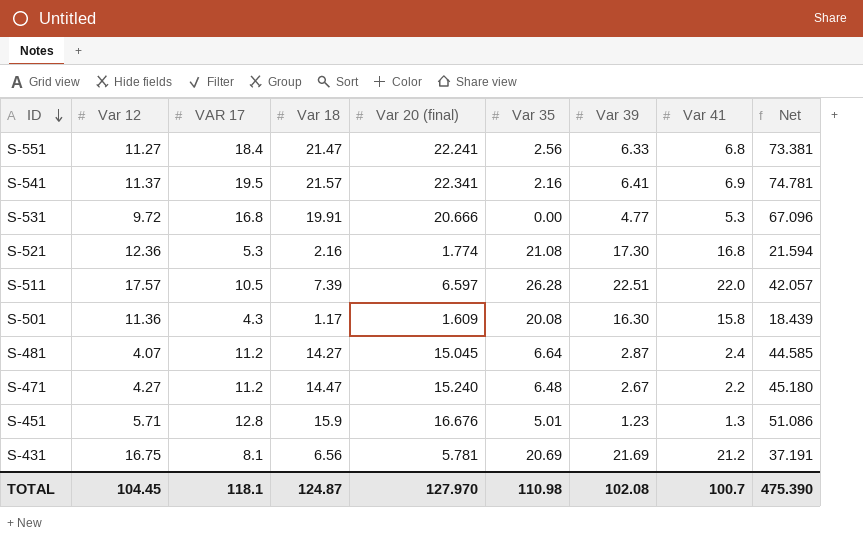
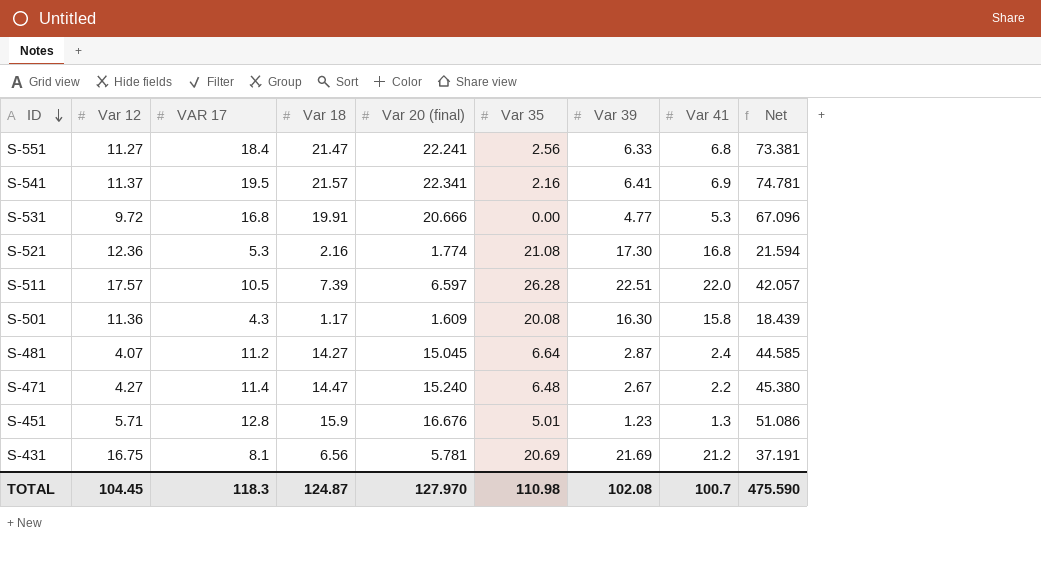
S-471 | VAR 17: 11.2 -> 11.4
S-471 | Net: 45.180 -> 45.380
TOTAL | VAR 17: 118.1 -> 118.3
TOTAL | Net: 475.390 -> 475.590

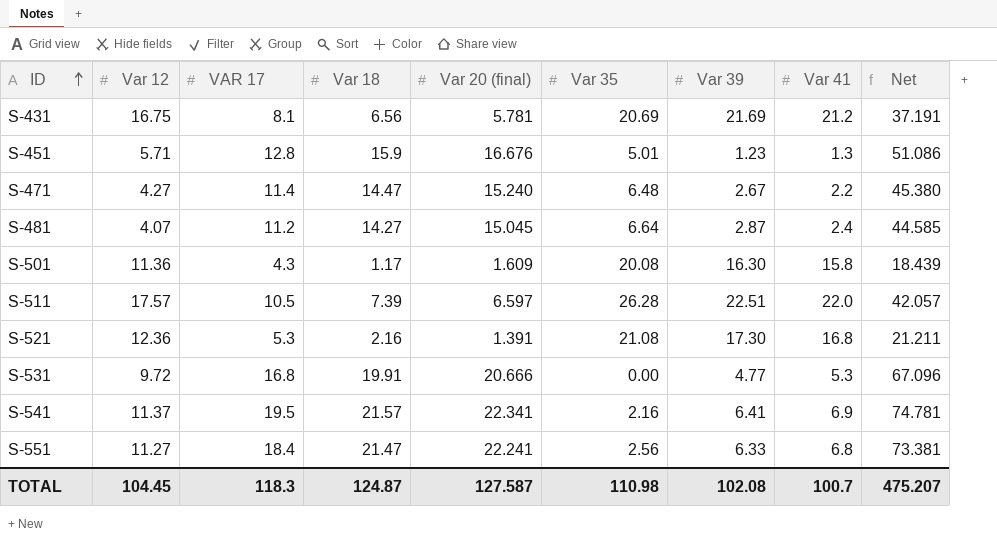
row order: ID descending -> ID ascending
S-521 | Var 20 (final): 1.774 -> 1.391
S-521 | Net: 21.594 -> 21.211
TOTAL | Var 20 (final): 127.970 -> 127.587
TOTAL | Net: 475.590 -> 475.207

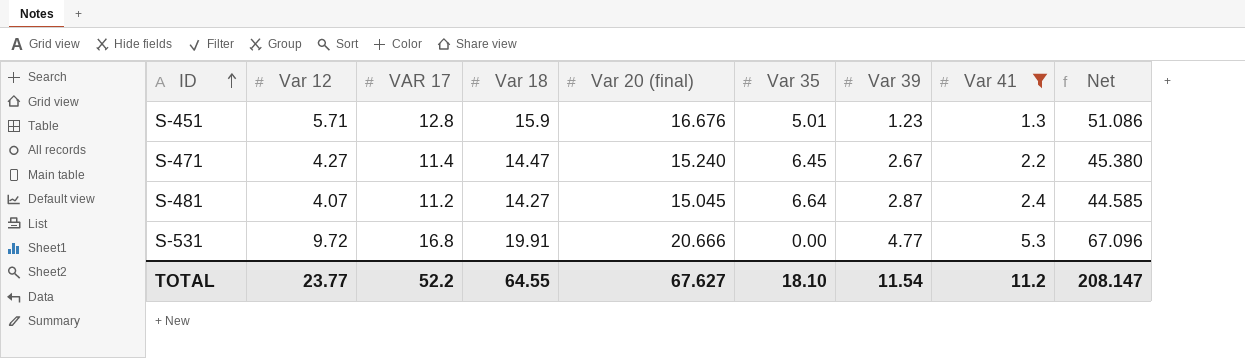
filter: none -> Var 41 <= 5.3
S-471 | Var 35: 6.48 -> 6.45
TOTAL | Var 12: 104.45 -> 23.77
TOTAL | VAR 17: 118.3 -> 52.2
TOTAL | Var 18: 124.87 -> 64.55
TOTAL | Var 20 (final): 127.587 -> 67.627
TOTAL | Var 35: 110.98 -> 18.10
TOTAL | Var 39: 102.08 -> 11.54
TOTAL | Var 41: 100.7 -> 11.2
TOTAL | Net: 475.207 -> 208.147

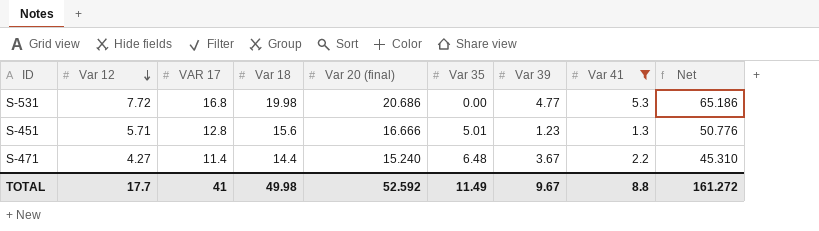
row order: ID ascending -> Var 12 descending
row S-481: 4.07 | 11.2 | 14.27 | 15.045 | 6.64 | 2.87 | 2.4 | 44.585 -> none
S-531 | Var 12: 9.72 -> 7.72
S-531 | Var 18: 19.91 -> 19.98
S-531 | Var 20 (final): 20.666 -> 20.686
S-531 | Net: 67.096 -> 65.186
S-451 | Var 18: 15.9 -> 15.6
S-451 | Var 20 (final): 16.676 -> 16.666
S-451 | Net: 51.086 -> 50.776
S-471 | Var 18: 14.47 -> 14.4
S-471 | Var 35: 6.45 -> 6.48
S-471 | Var 39: 2.67 -> 3.67
S-471 | Net: 45.380 -> 45.310
TOTAL | Var 12: 23.77 -> 17.7
TOTAL | VAR 17: 52.2 -> 41
TOTAL | Var 18: 64.55 -> 49.98
TOTAL | Var 20 (final): 67.627 -> 52.592
TOTAL | Var 35: 18.10 -> 11.49
TOTAL | Var 39: 11.54 -> 9.67
TOTAL | Var 41: 11.2 -> 8.8
TOTAL | Net: 208.147 -> 161.272

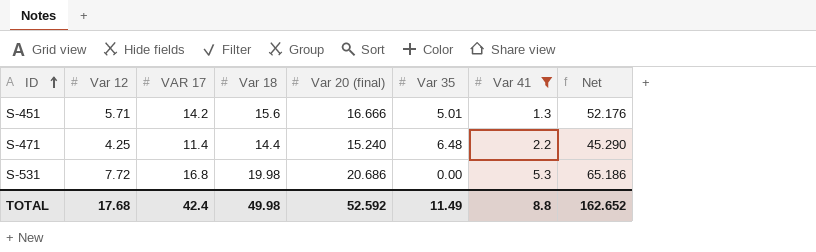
row order: Var 12 descending -> ID ascending
column Var 39 | position: 7 -> none
S-451 | VAR 17: 12.8 -> 14.2
S-451 | Net: 50.776 -> 52.176
S-471 | Var 12: 4.27 -> 4.25
S-471 | Net: 45.310 -> 45.290
TOTAL | Var 12: 17.7 -> 17.68
TOTAL | VAR 17: 41 -> 42.4
TOTAL | Net: 161.272 -> 162.652

